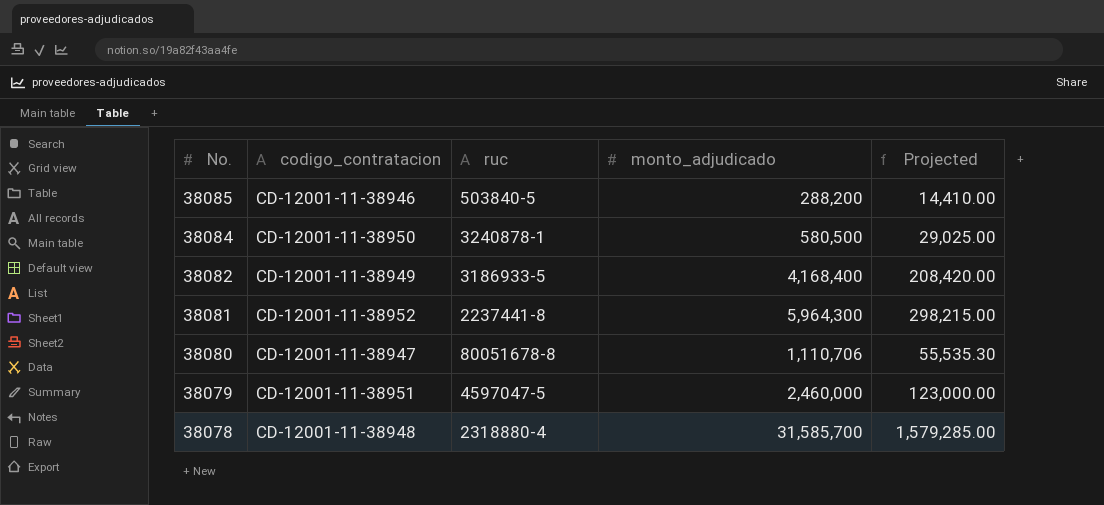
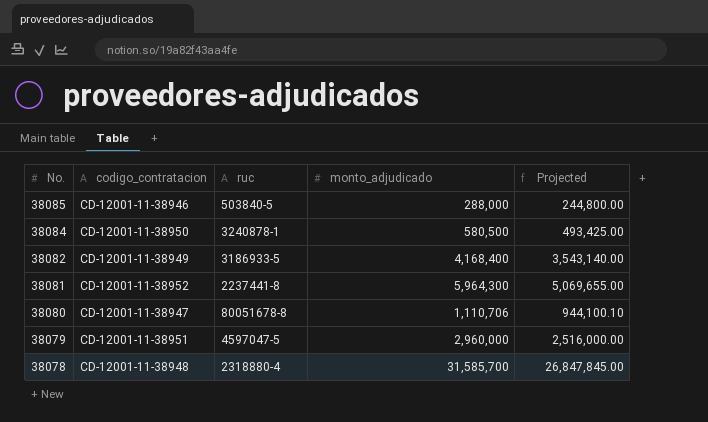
column Projected | formula: [monto_adjudicado] * 0.05 -> [monto_adjudicado] * 0.85
38085 | monto_adjudicado: 288,200 -> 288,000
38079 | monto_adjudicado: 2,460,000 -> 2,960,000

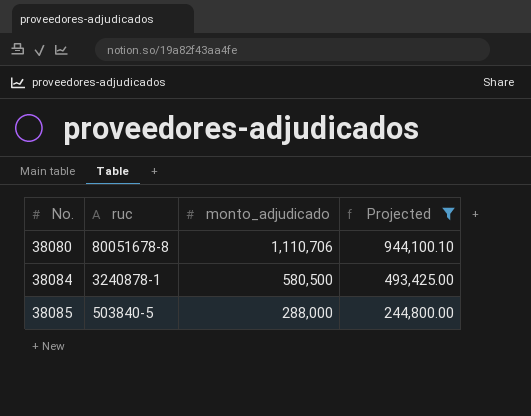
filter: none -> Projected <= 944,100.10
row order: No. descending -> No. ascending
column codigo_contratacion | position: 2 -> none

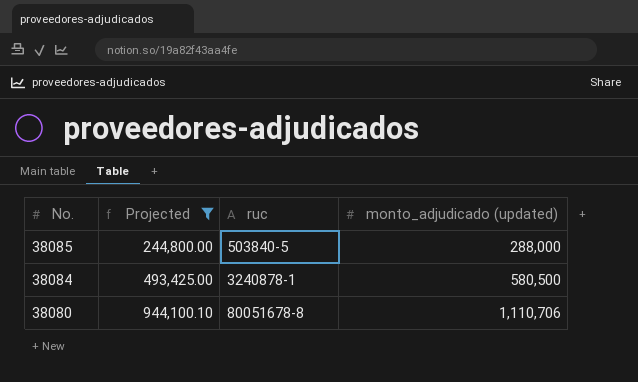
row order: No. ascending -> No. descending
column Projected | position: 4 -> 2
column name: monto_adjudicado -> monto_adjudicado (updated)

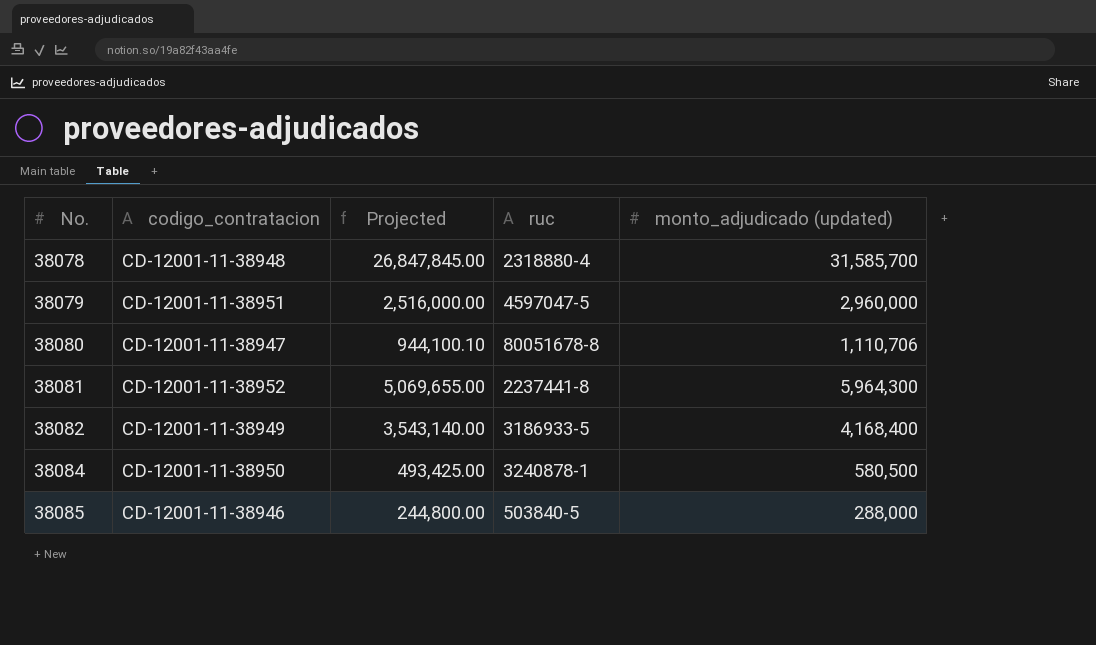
filter: Projected <= 944,100.10 -> none
row order: No. descending -> No. ascending
column codigo_contratacion | position: none -> 2

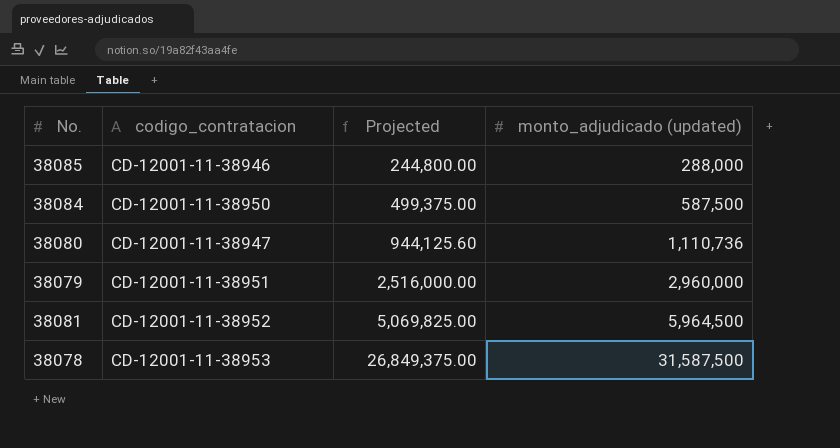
row order: No. ascending -> Projected ascending
column ruc | position: 4 -> none
row 38082: CD-12001-11-38949 | 3,543,140.00 | 3186933-5 | 4,168,400 -> none
38084 | Projected: 493,425.00 -> 499,375.00
38084 | monto_adjudicado (updated): 580,500 -> 587,500
38080 | Projected: 944,100.10 -> 944,125.60
38080 | monto_adjudicado (updated): 1,110,706 -> 1,110,736
38081 | Projected: 5,069,655.00 -> 5,069,825.00
38081 | monto_adjudicado (updated): 5,964,300 -> 5,964,500
38078 | codigo_contratacion: CD-12001-11-38948 -> CD-12001-11-38953
38078 | Projected: 26,847,845.00 -> 26,849,375.00
38078 | monto_adjudicado (updated): 31,585,700 -> 31,587,500

